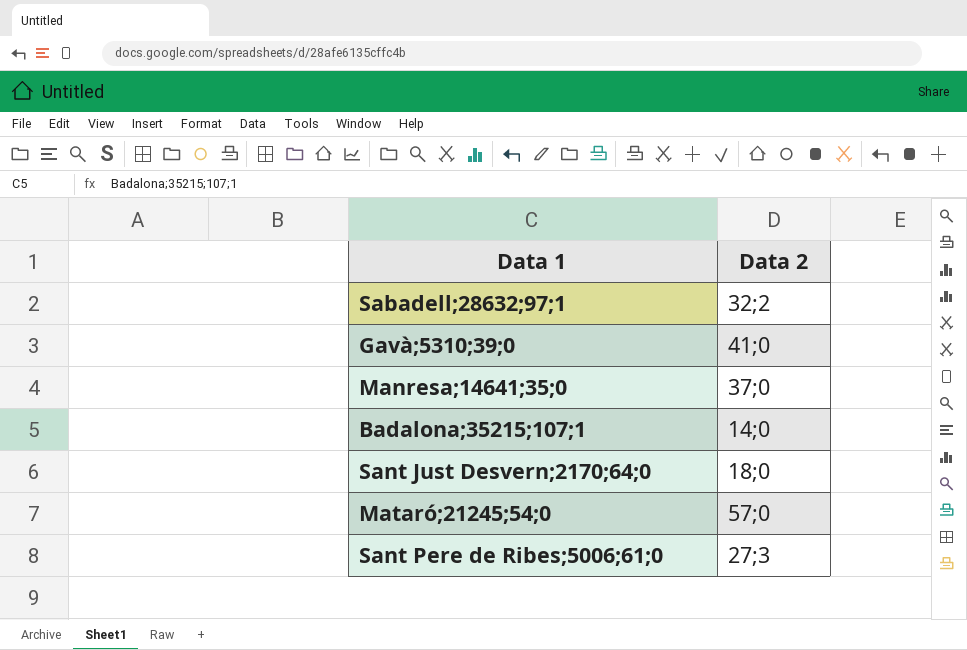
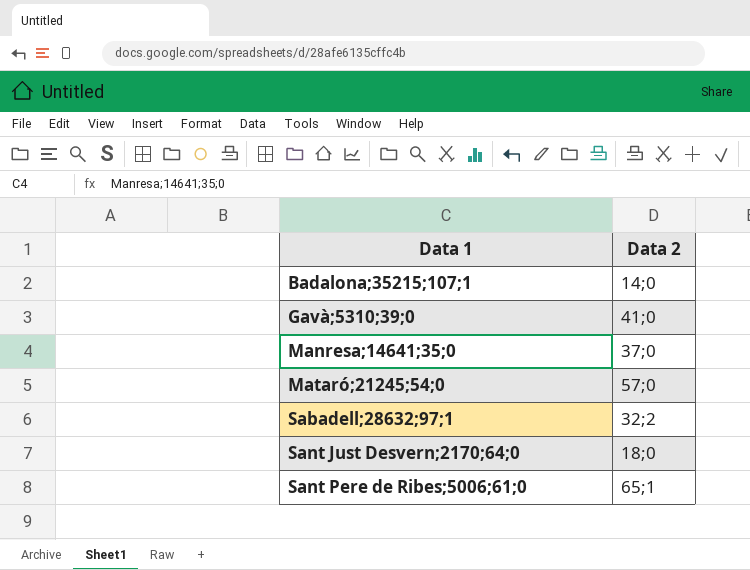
row order: none -> Data 1 ascending
Sant Pere de Ribes;5006;61;0 | Data 2: 27;3 -> 65;1

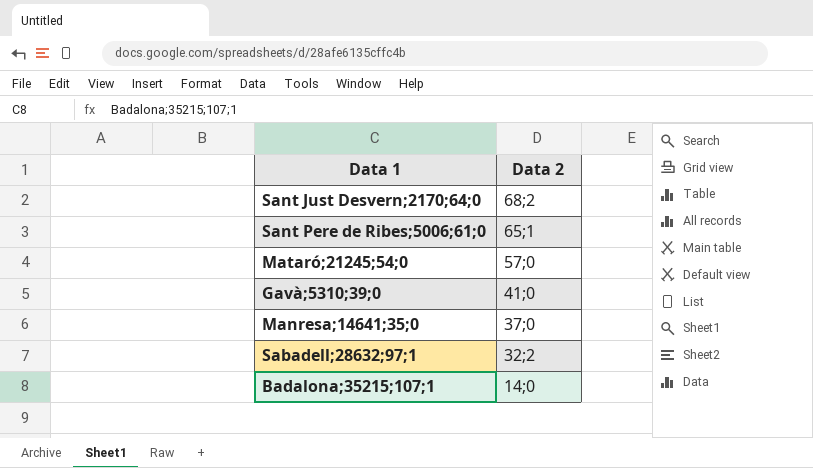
row order: Data 1 ascending -> Data 2 descending
Sant Just Desvern;2170;64;0 | Data 2: 18;0 -> 68;2

